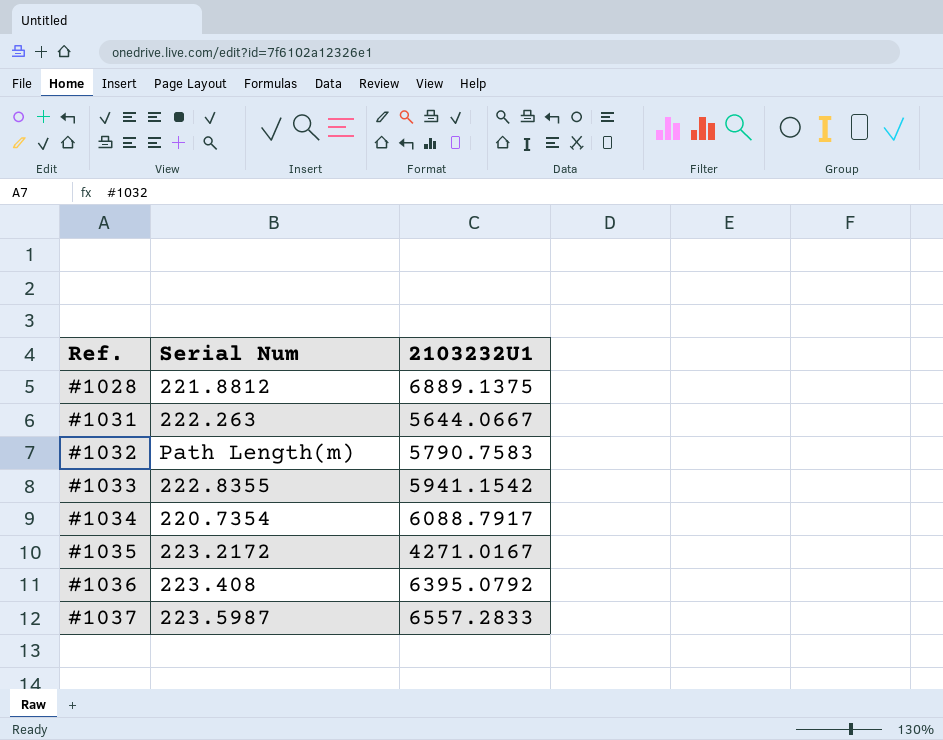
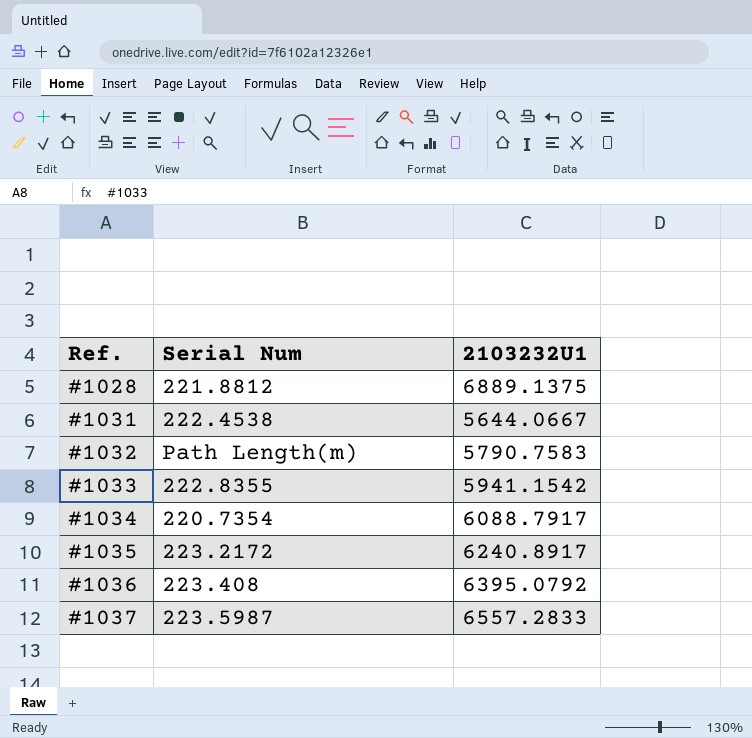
#1031 | Serial Num: 222.263 -> 222.4538
#1035 | 2103232U1: 4271.0167 -> 6240.8917

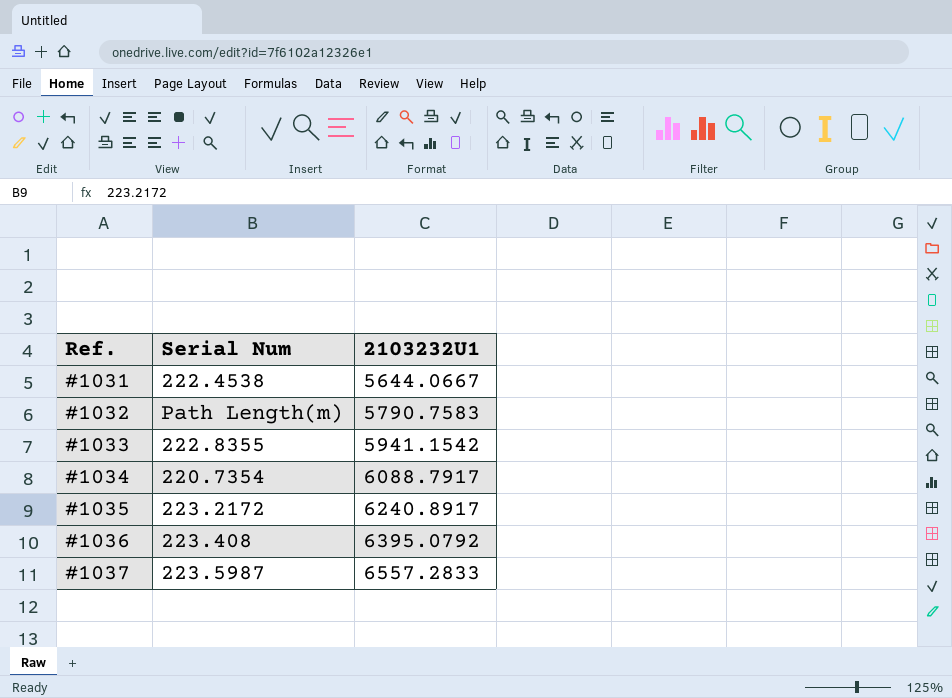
row #1028: 221.8812 | 6889.1375 -> none

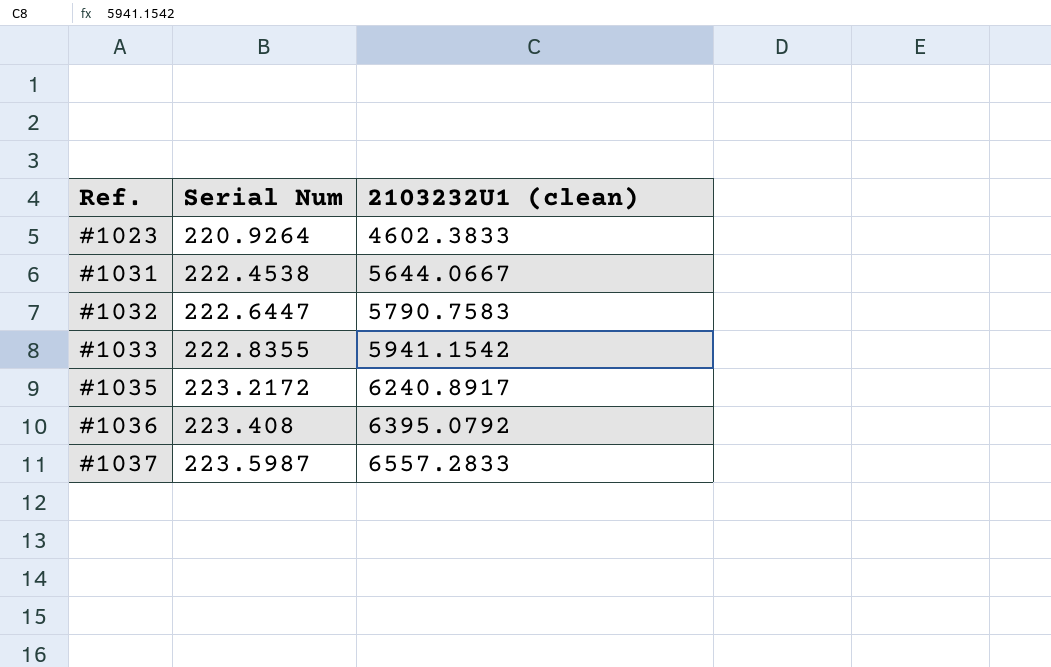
column name: 2103232U1 -> 2103232U1 (clean)
row #1034: 220.7354 | 6088.7917 -> none
row #1023: none -> 220.9264 | 4602.3833
#1032 | Serial Num: Path Length(m) -> 222.6447

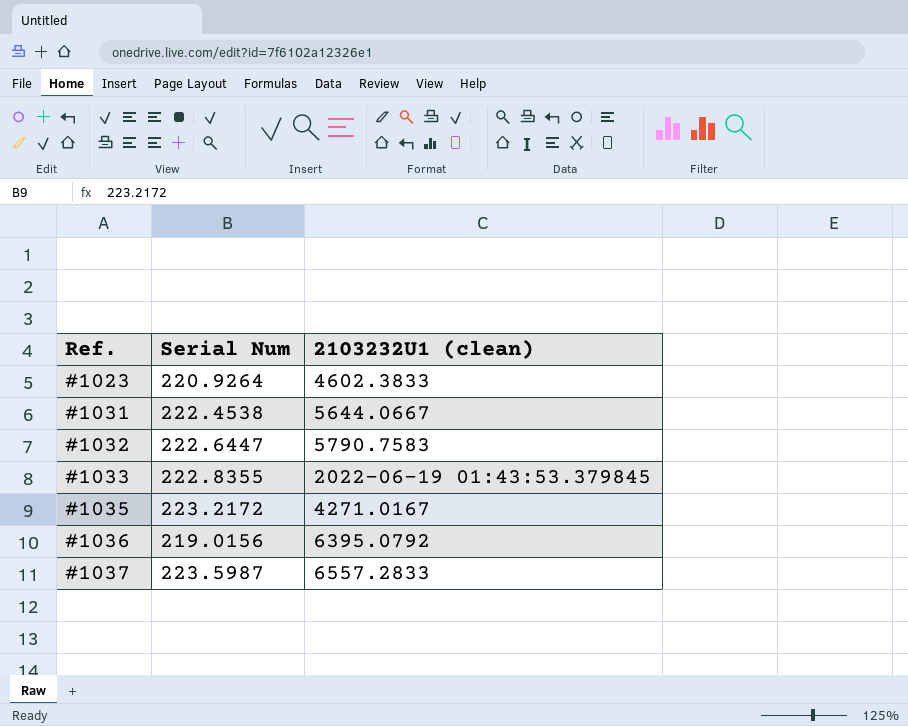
#1033 | 2103232U1 (clean): 5941.1542 -> 2022-06-19 01:43:53.379845
#1035 | 2103232U1 (clean): 6240.8917 -> 4271.0167
#1036 | Serial Num: 223.408 -> 219.0156

